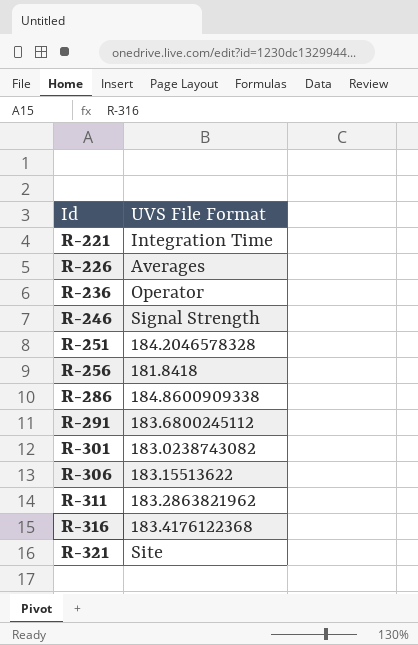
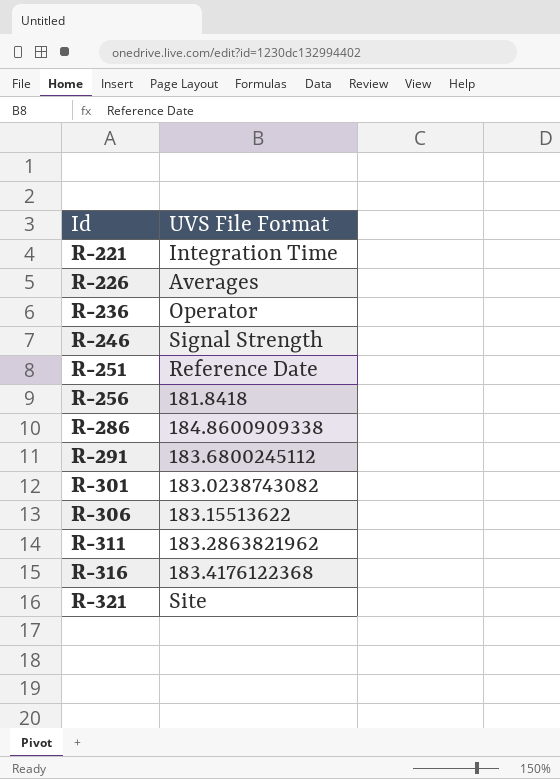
R-251 | UVS File Format: 184.2046578328 -> Reference Date

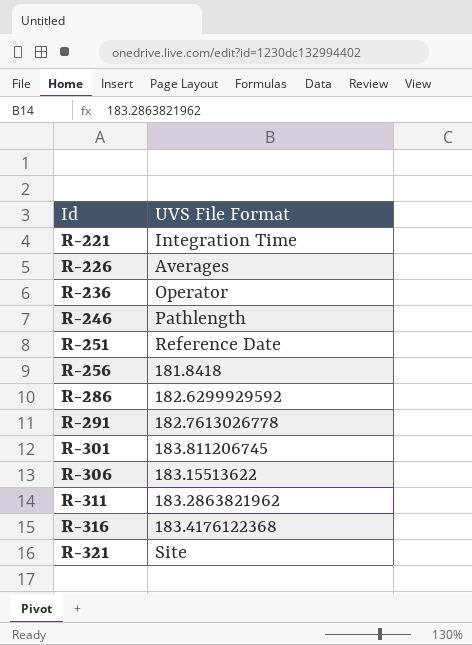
R-246 | UVS File Format: Signal Strength -> Pathlength
R-286 | UVS File Format: 184.8600909338 -> 182.6299929592
R-291 | UVS File Format: 183.6800245112 -> 182.7613026778
R-301 | UVS File Format: 183.0238743082 -> 183.811206745

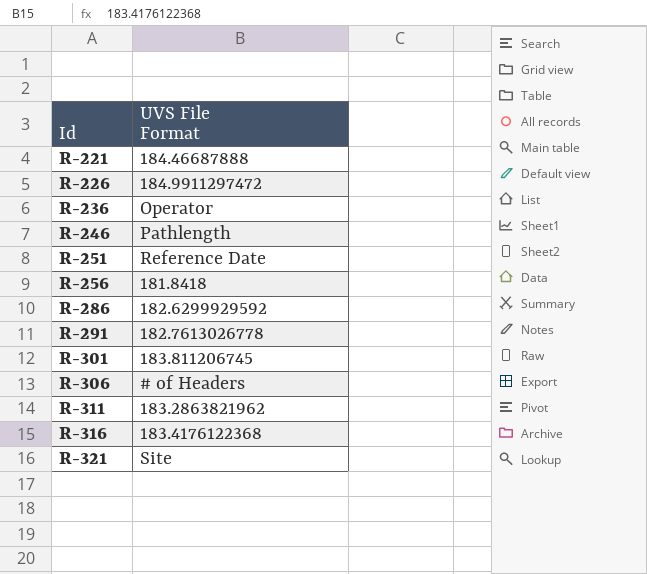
R-221 | UVS File Format: Integration Time -> 184.46687888
R-226 | UVS File Format: Averages -> 184.9911297472
R-306 | UVS File Format: 183.15513622 -> # of Headers

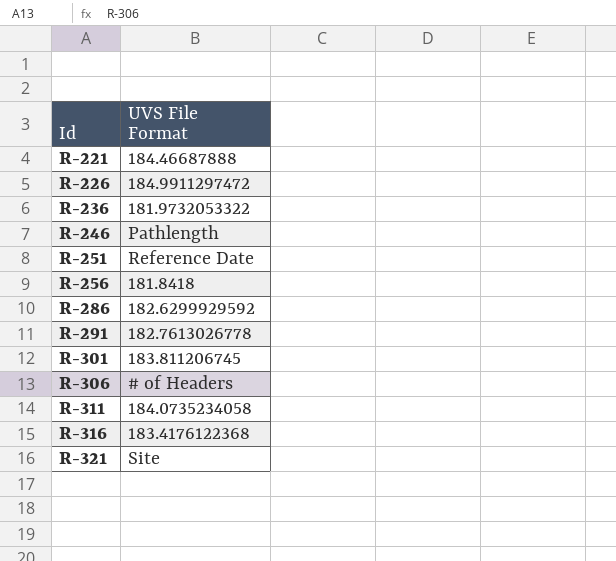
R-236 | UVS File Format: Operator -> 181.9732053322
R-311 | UVS File Format: 183.2863821962 -> 184.0735234058

